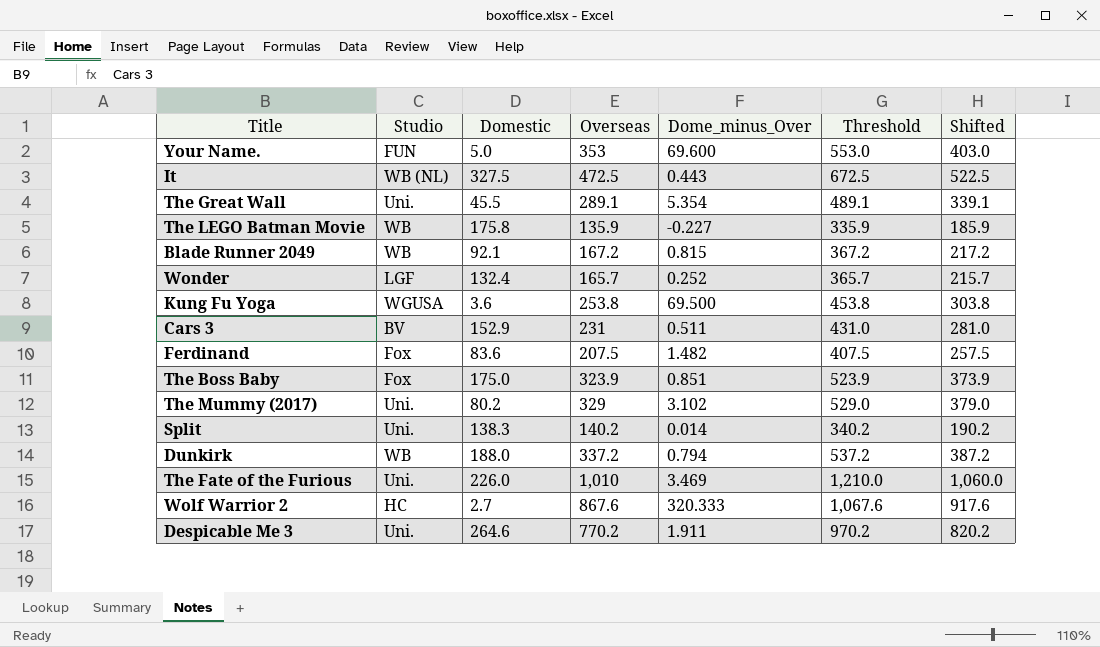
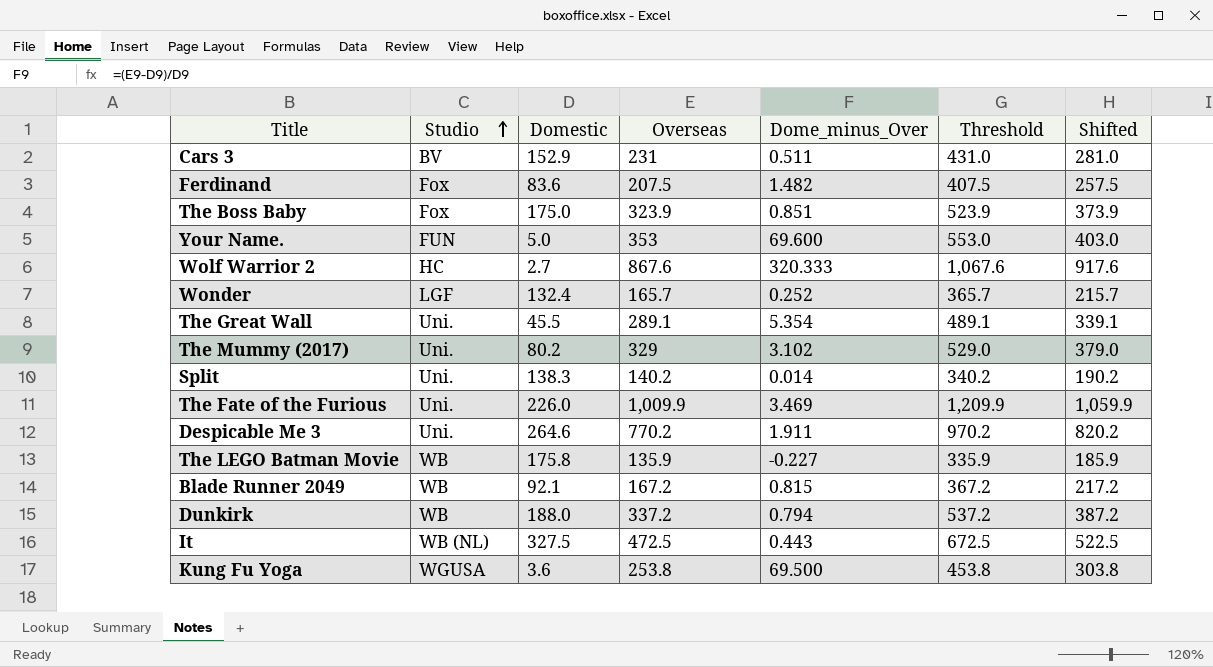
row order: none -> Studio ascending
The Fate of the Furious | Overseas: 1,010 -> 1,009.9
The Fate of the Furious | Threshold: 1,210.0 -> 1,209.9
The Fate of the Furious | Shifted: 1,060.0 -> 1,059.9

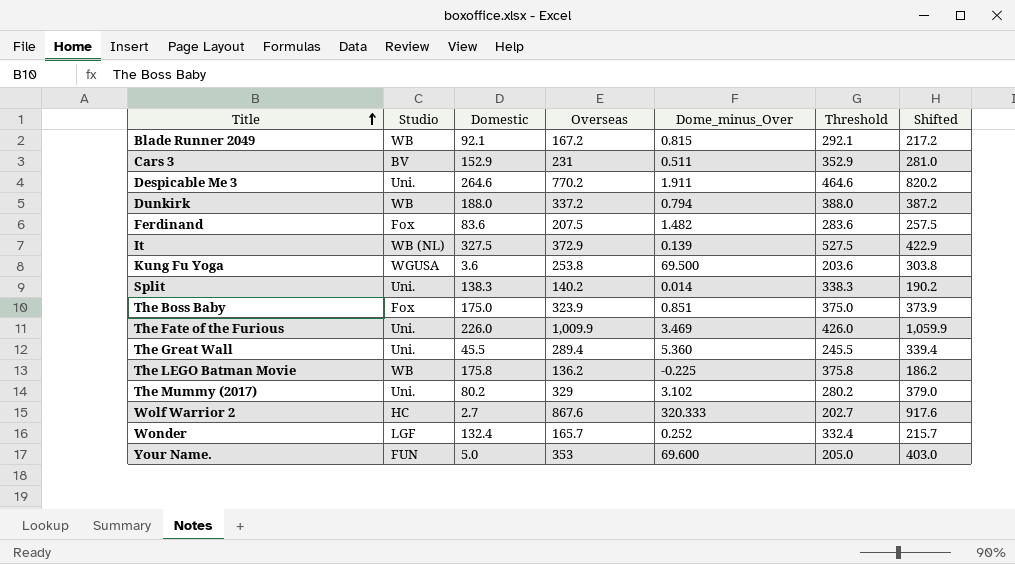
row order: Studio ascending -> Title ascending
column Threshold | formula: [Overseas] + 200 -> [Domestic] + 200
It | Overseas: 472.5 -> 372.9
It | Dome_minus_Over: 0.443 -> 0.139
It | Shifted: 522.5 -> 422.9
The Great Wall | Overseas: 289.1 -> 289.4
The Great Wall | Dome_minus_Over: 5.354 -> 5.360
The Great Wall | Shifted: 339.1 -> 339.4
The LEGO Batman Movie | Overseas: 135.9 -> 136.2
The LEGO Batman Movie | Dome_minus_Over: -0.227 -> -0.225
The LEGO Batman Movie | Shifted: 185.9 -> 186.2

